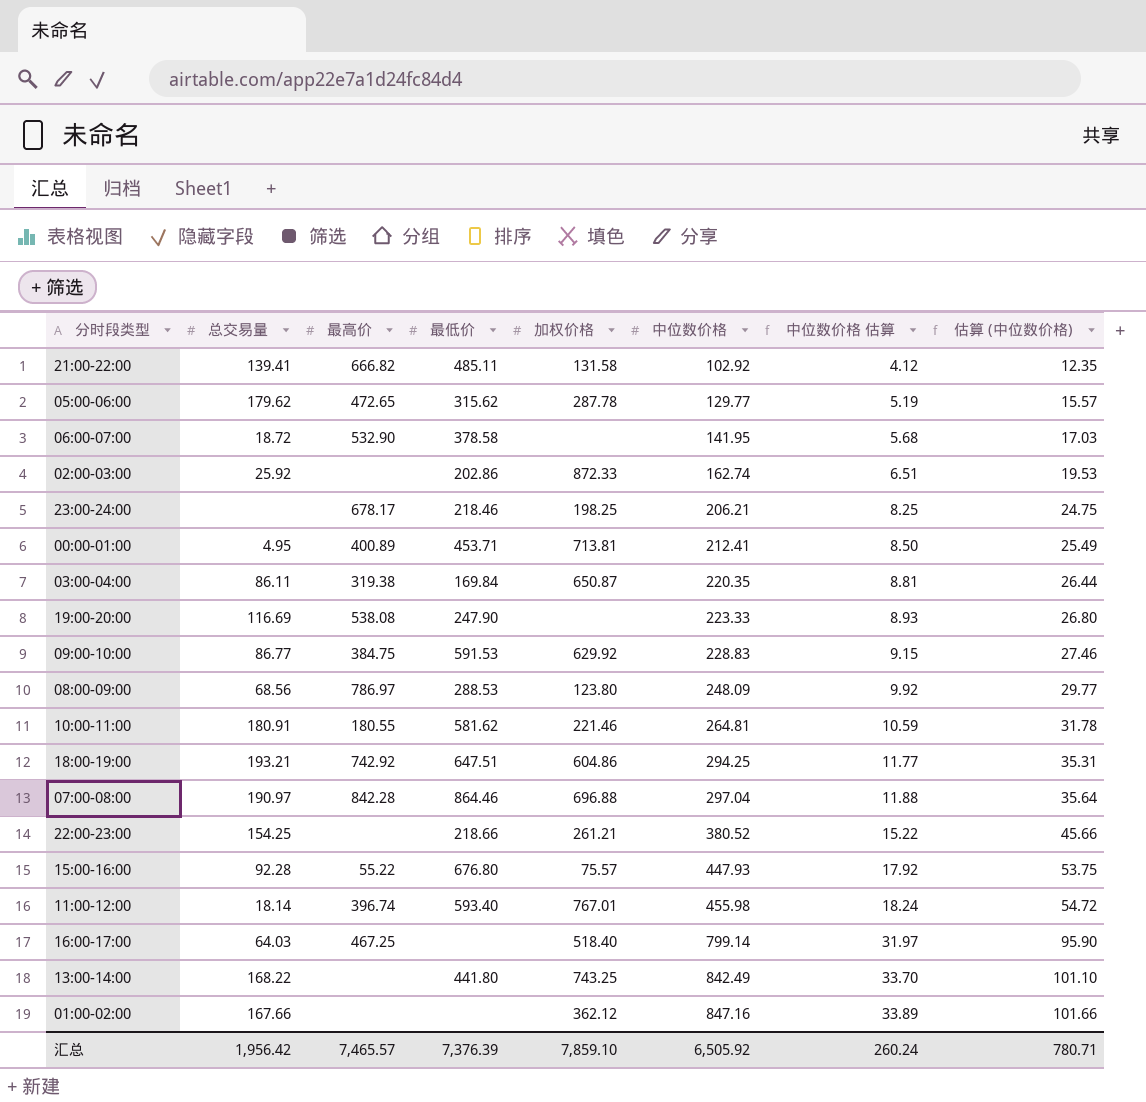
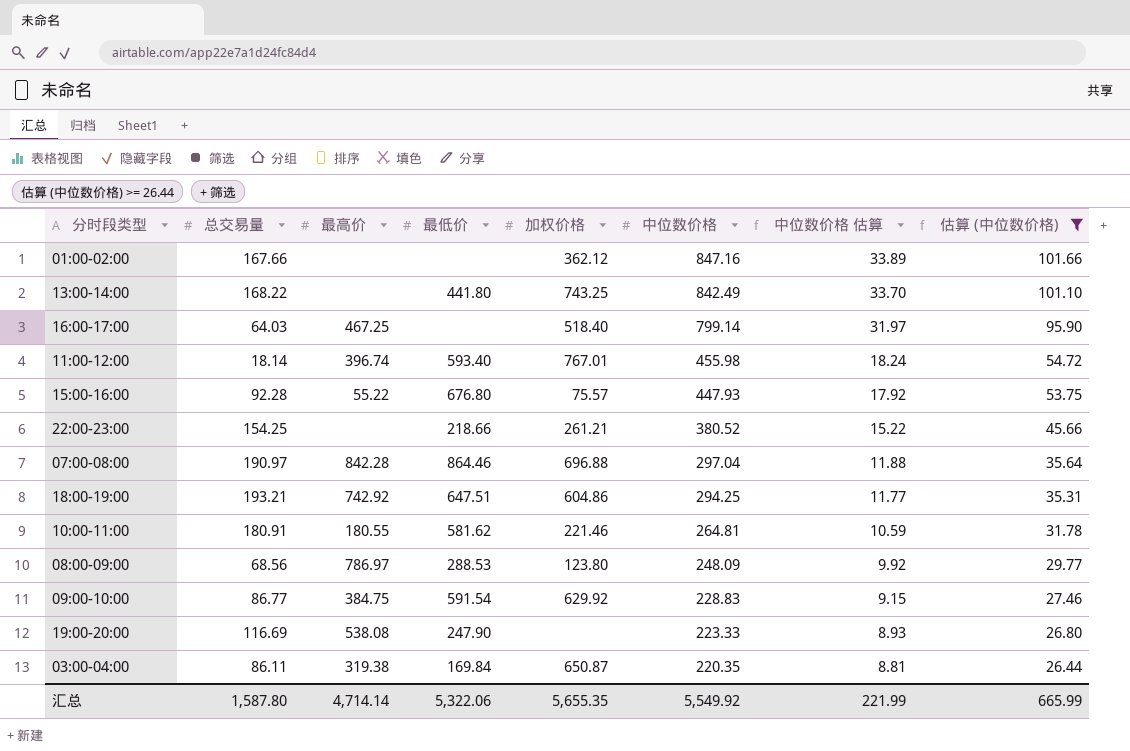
filter: none -> 估算 (中位数价格) >= 26.44
row order: 中位数价格 ascending -> 中位数价格 descending
09:00-10:00 | 最低价: 591.53 -> 591.54
汇总 | 总交易量: 1,956.42 -> 1,587.80
汇总 | 最高价: 7,465.57 -> 4,714.14
汇总 | 最低价: 7,376.39 -> 5,322.06
汇总 | 加权价格: 7,859.10 -> 5,655.35
汇总 | 中位数价格: 6,505.92 -> 5,549.92
汇总 | 中位数价格 估算: 260.24 -> 221.99
汇总 | 估算 (中位数价格): 780.71 -> 665.99

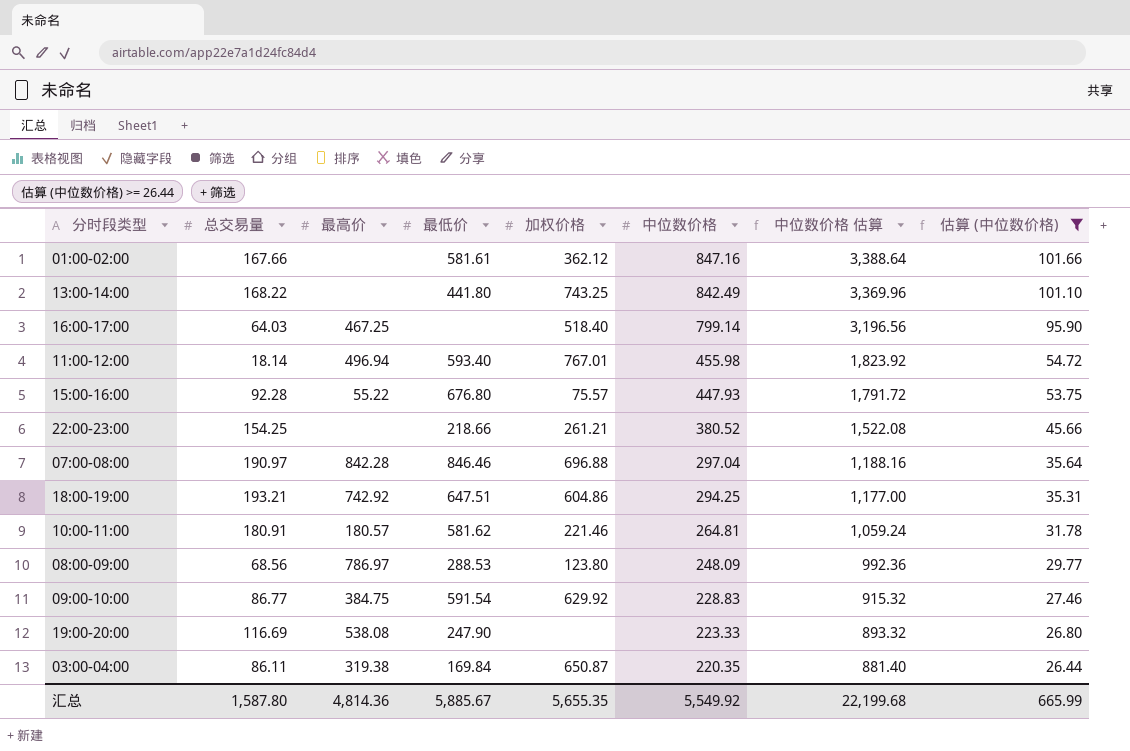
column 中位数价格 估算 | formula: [中位数价格] * 0.04 -> [中位数价格] * 4
01:00-02:00 | 最低价: none -> 581.61
11:00-12:00 | 最高价: 396.74 -> 496.94
07:00-08:00 | 最低价: 864.46 -> 846.46
10:00-11:00 | 最高价: 180.55 -> 180.57
汇总 | 最高价: 4,714.14 -> 4,814.36
汇总 | 最低价: 5,322.06 -> 5,885.67
汇总 | 中位数价格 估算: 221.99 -> 22,199.68

